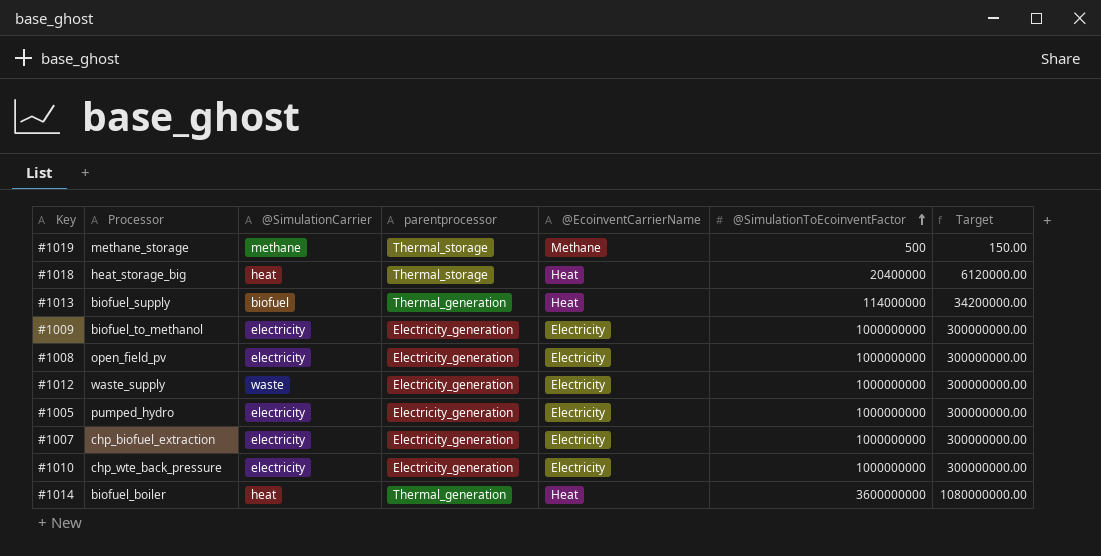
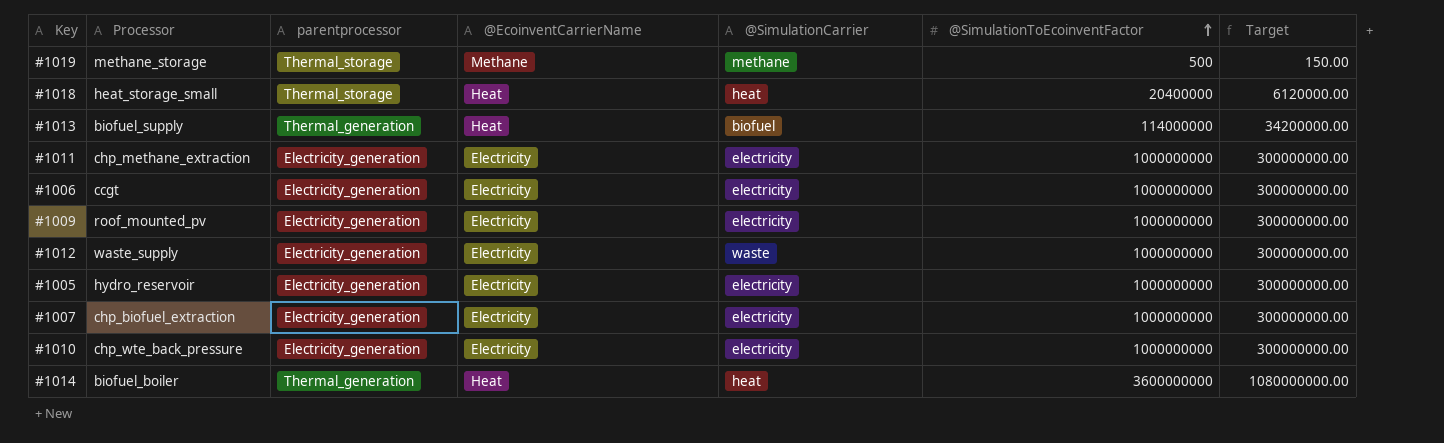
column @SimulationCarrier | position: 3 -> 5
row #1008: open_field_pv | electricity | Electricity_generation | Electricity | 1000000000 | 300000000.00 -> none
#1018 | Processor: heat_storage_big -> heat_storage_small
row #1011: none -> chp_methane_extraction | Electricity_generation | Electricity | electricity | 1000000000 | 300000000.00
row #1006: none -> ccgt | Electricity_generation | Electricity | electricity | 1000000000 | 300000000.00
#1009 | Processor: biofuel_to_methanol -> roof_mounted_pv
#1005 | Processor: pumped_hydro -> hydro_reservoir

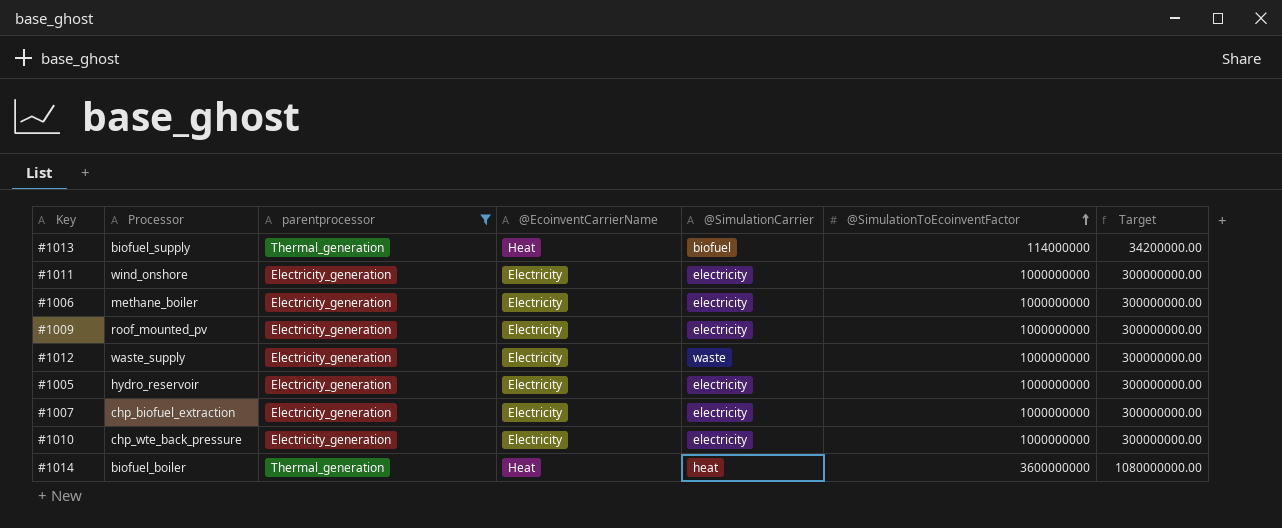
filter: none -> parentprocessor != Thermal_storage
#1011 | Processor: chp_methane_extraction -> wind_onshore
#1006 | Processor: ccgt -> methane_boiler

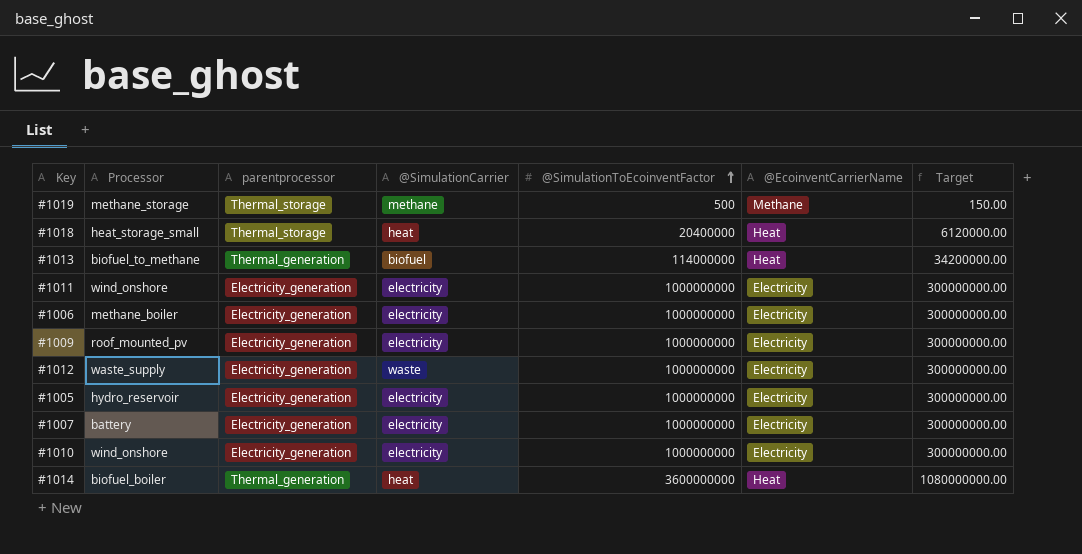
filter: parentprocessor != Thermal_storage -> none
column @EcoinventCarrierName | position: 4 -> 6
#1013 | Processor: biofuel_supply -> biofuel_to_methane
#1007 | Processor: chp_biofuel_extraction -> battery
#1010 | Processor: chp_wte_back_pressure -> wind_onshore

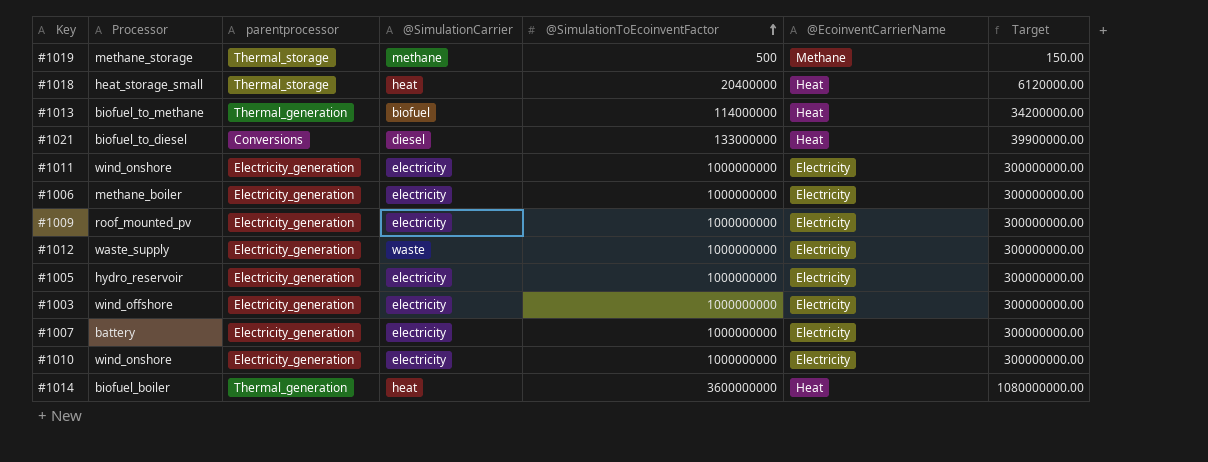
row #1021: none -> biofuel_to_diesel | Conversions | diesel | 133000000 | Heat | 39900000.00
row #1003: none -> wind_offshore | Electricity_generation | electricity | 1000000000 | Electricity | 300000000.00

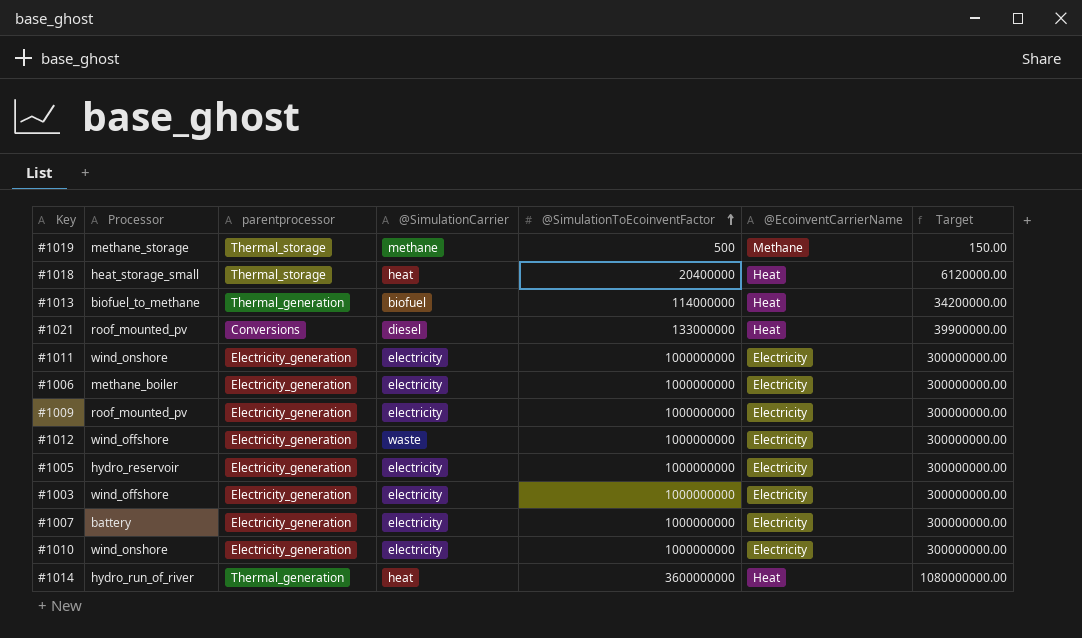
#1021 | Processor: biofuel_to_diesel -> roof_mounted_pv
#1012 | Processor: waste_supply -> wind_offshore
#1014 | Processor: biofuel_boiler -> hydro_run_of_river

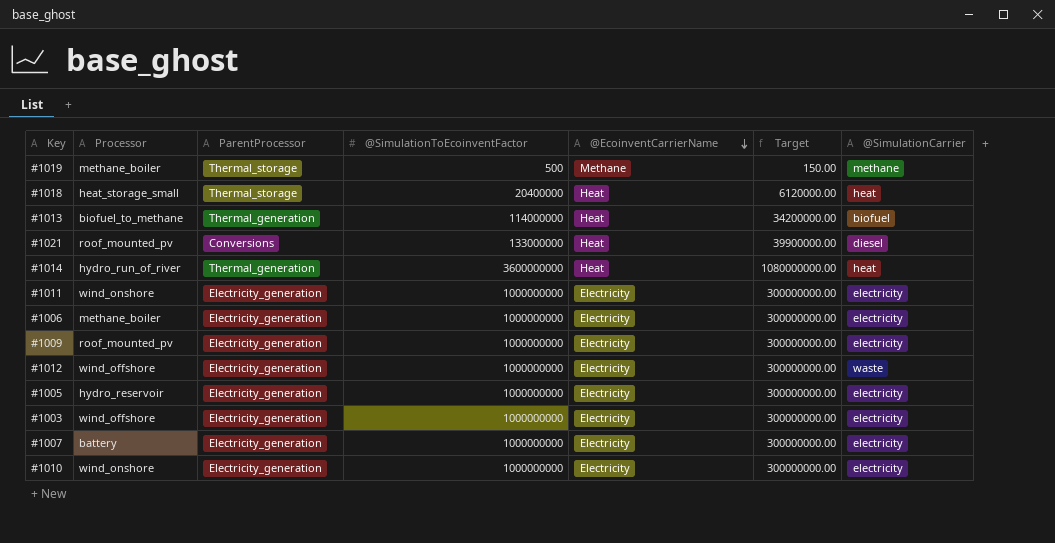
row order: @SimulationToEcoinventFactor ascending -> @EcoinventCarrierName descending
column name: parentprocessor -> ParentProcessor
column @SimulationCarrier | position: 4 -> 7
#1019 | Processor: methane_storage -> methane_boiler

